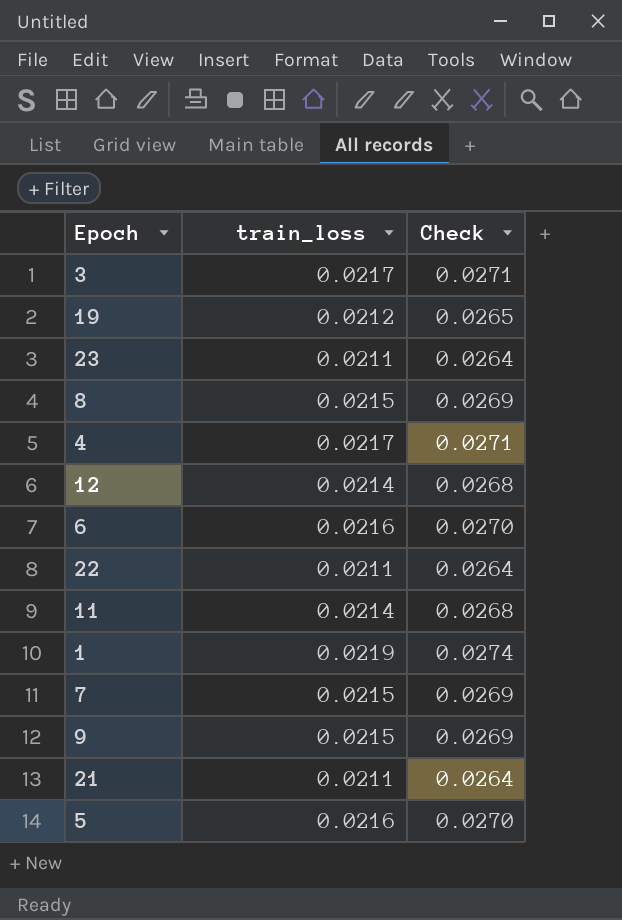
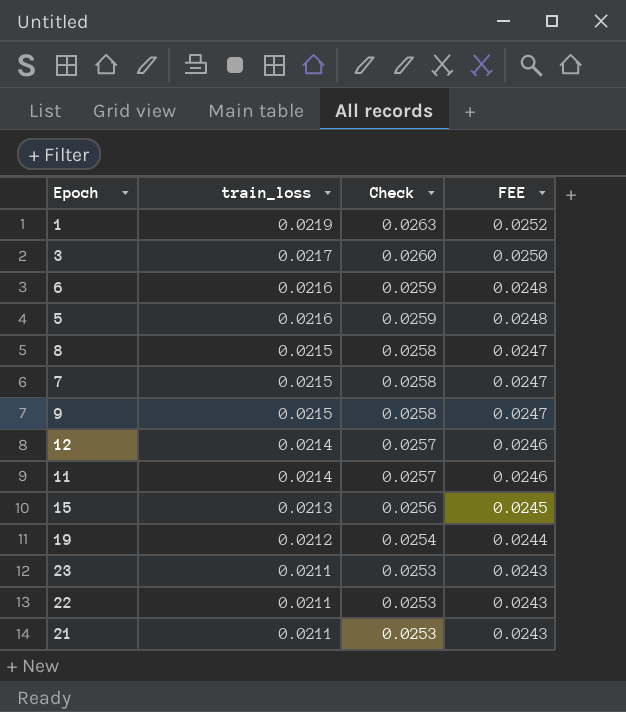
row order: none -> train_loss descending
column Check | formula: [train_loss] * 1.25 -> [train_loss] * 1.2
column FEE | formula: none -> [train_loss] * 1.15
row 4: 0.0217 | 0.0271 -> none
row 15: none -> 0.0213 | 0.0256 | 0.0245

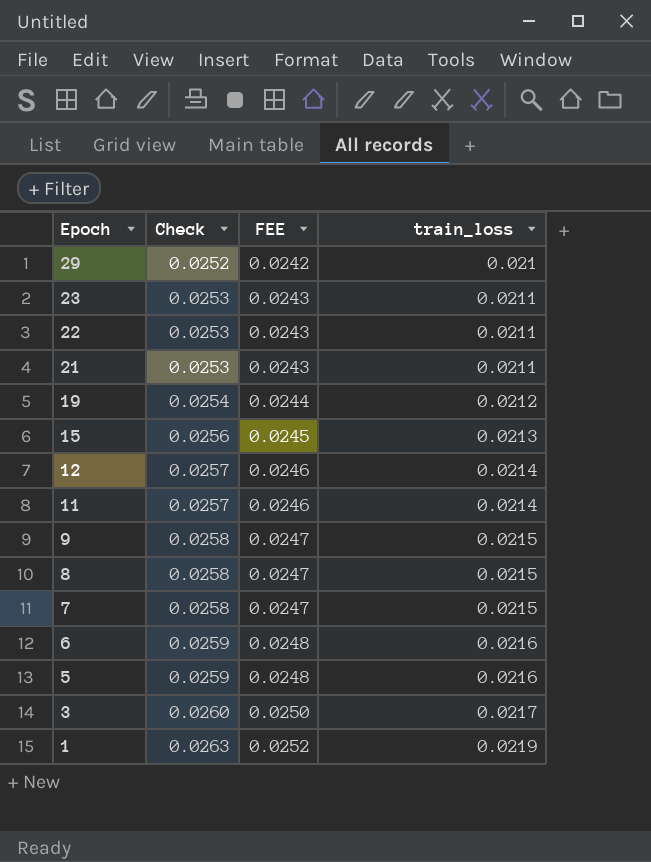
row order: train_loss descending -> Epoch descending
column train_loss | position: 2 -> 4
row 29: none -> 0.0252 | 0.0242 | 0.021

